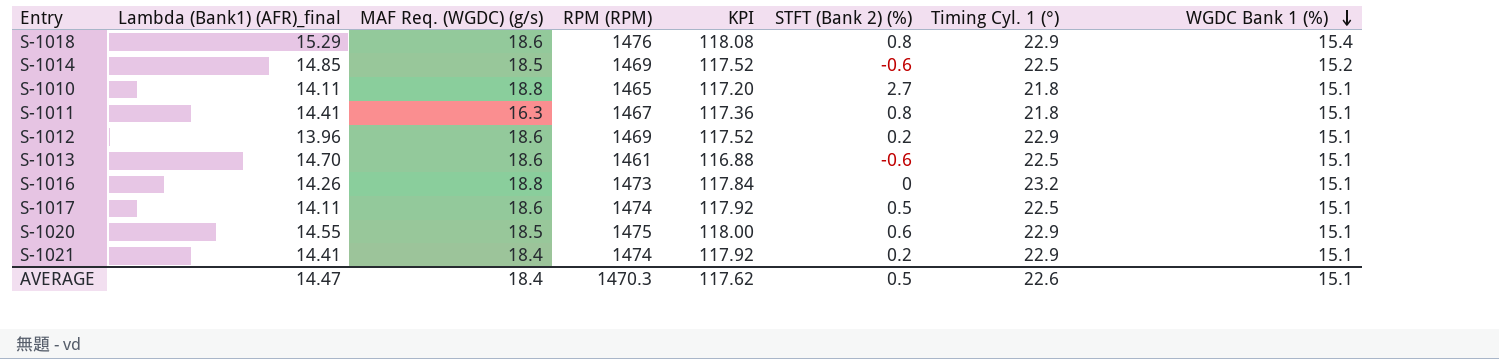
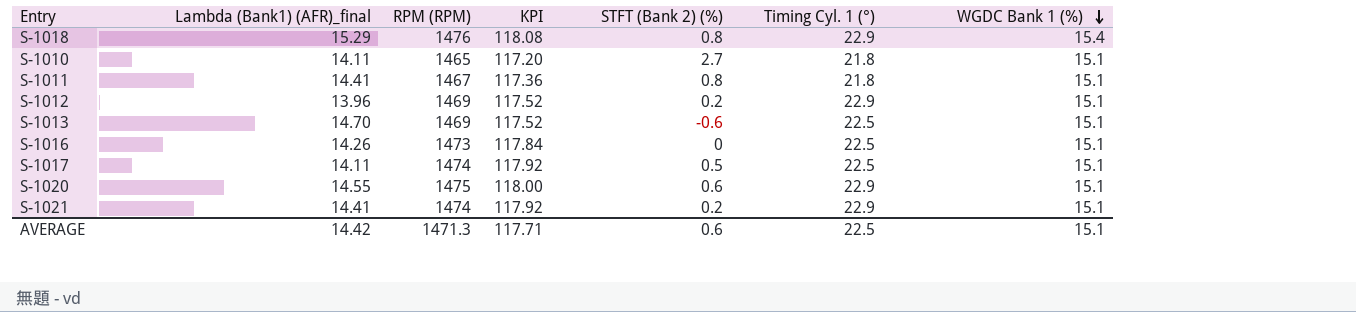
column MAF Req. (WGDC) (g/s) | position: 3 -> none
row S-1014: 14.85 | 18.5 | 1469 | 117.52 | -0.6 | 22.5 | 15.2 -> none
S-1013 | RPM (RPM): 1461 -> 1469
S-1013 | KPI: 116.88 -> 117.52
S-1016 | Timing Cyl. 1 (°): 23.2 -> 22.5
AVERAGE | Lambda (Bank1) (AFR)_final: 14.47 -> 14.42
AVERAGE | RPM (RPM): 1470.3 -> 1471.3
AVERAGE | KPI: 117.62 -> 117.71
AVERAGE | STFT (Bank 2) (%): 0.5 -> 0.6
AVERAGE | Timing Cyl. 1 (°): 22.6 -> 22.5

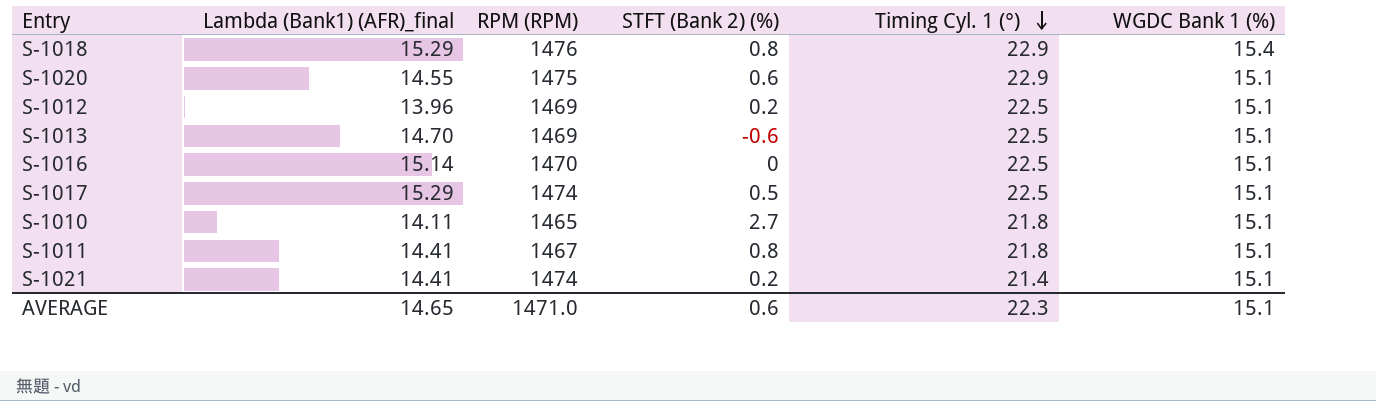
row order: WGDC Bank 1 (%) descending -> Timing Cyl. 1 (°) descending
column KPI | formula: [RPM (RPM)] * 0.08 -> none
S-1012 | Timing Cyl. 1 (°): 22.9 -> 22.5
S-1016 | Lambda (Bank1) (AFR)_final: 14.26 -> 15.14
S-1016 | RPM (RPM): 1473 -> 1470
S-1017 | Lambda (Bank1) (AFR)_final: 14.11 -> 15.29
S-1021 | Timing Cyl. 1 (°): 22.9 -> 21.4
AVERAGE | Lambda (Bank1) (AFR)_final: 14.42 -> 14.65
AVERAGE | RPM (RPM): 1471.3 -> 1471.0
AVERAGE | Timing Cyl. 1 (°): 22.5 -> 22.3

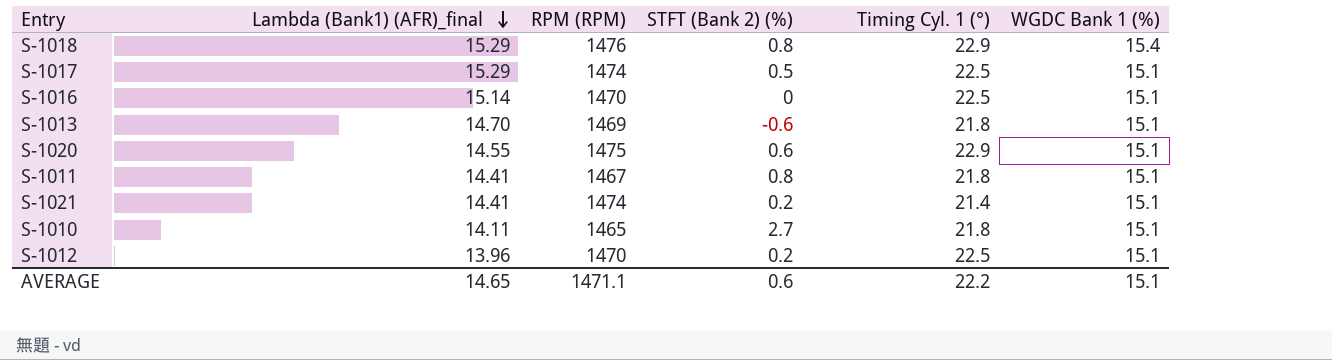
row order: Timing Cyl. 1 (°) descending -> Lambda (Bank1) (AFR)_final descending
S-1013 | Timing Cyl. 1 (°): 22.5 -> 21.8
S-1012 | RPM (RPM): 1469 -> 1470
AVERAGE | RPM (RPM): 1471.0 -> 1471.1
AVERAGE | Timing Cyl. 1 (°): 22.3 -> 22.2

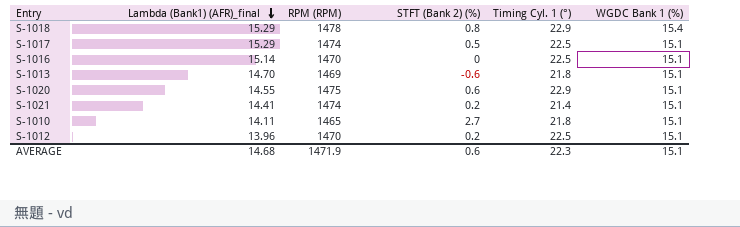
row S-1011: 14.41 | 1467 | 0.8 | 21.8 | 15.1 -> none
S-1018 | RPM (RPM): 1476 -> 1478
AVERAGE | Lambda (Bank1) (AFR)_final: 14.65 -> 14.68
AVERAGE | RPM (RPM): 1471.1 -> 1471.9
AVERAGE | Timing Cyl. 1 (°): 22.2 -> 22.3

